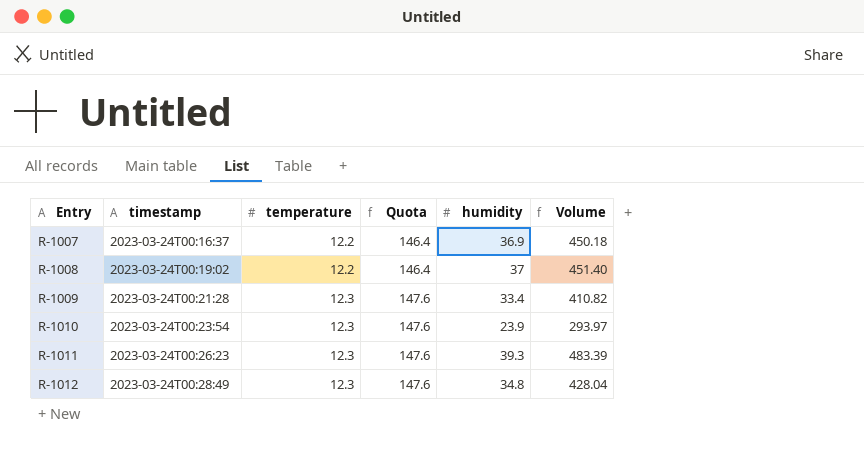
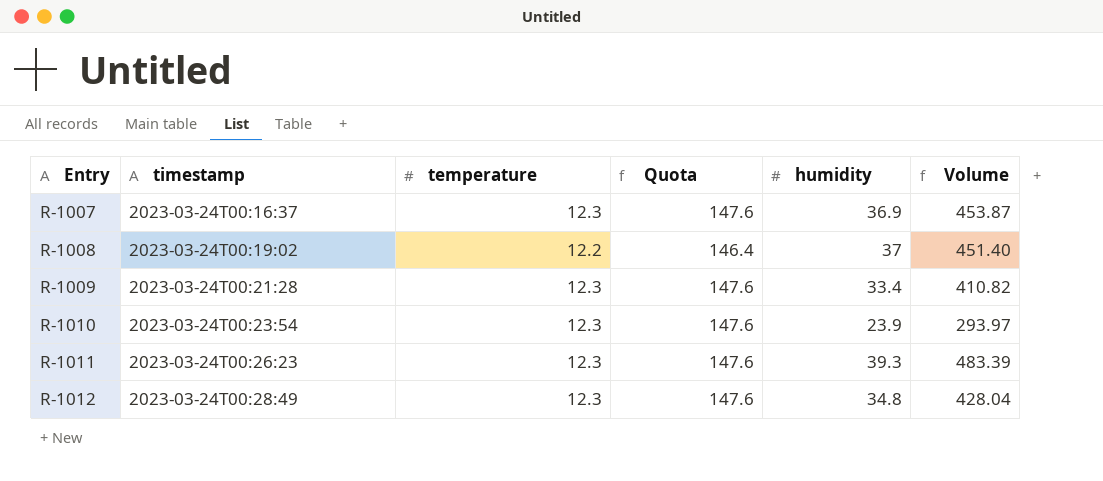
R-1007 | temperature: 12.2 -> 12.3
R-1007 | Quota: 146.4 -> 147.6
R-1007 | Volume: 450.18 -> 453.87

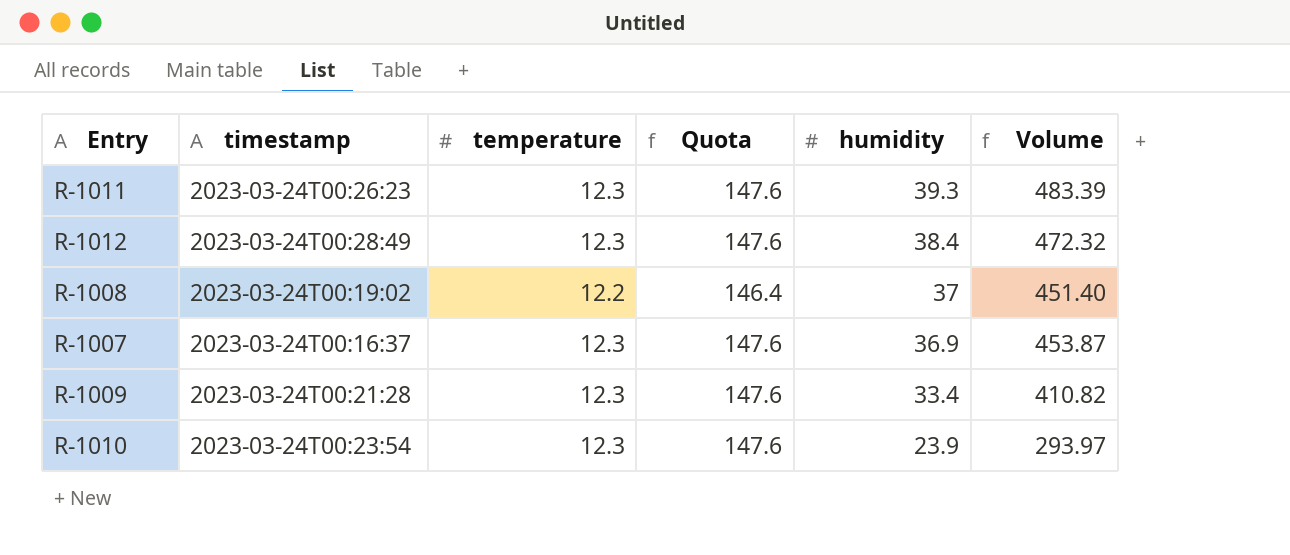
row order: Entry ascending -> humidity descending
R-1012 | humidity: 34.8 -> 38.4
R-1012 | Volume: 428.04 -> 472.32

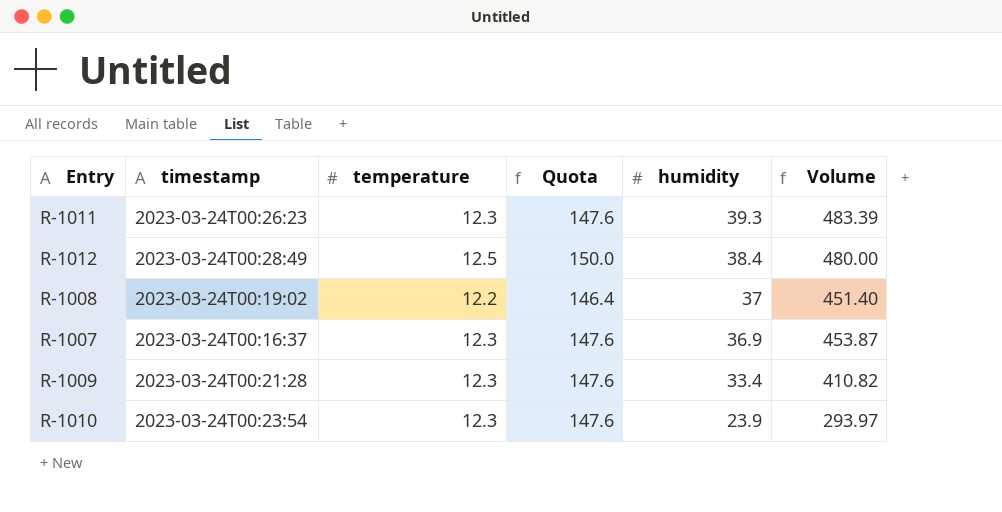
R-1012 | temperature: 12.3 -> 12.5
R-1012 | Quota: 147.6 -> 150.0
R-1012 | Volume: 472.32 -> 480.00

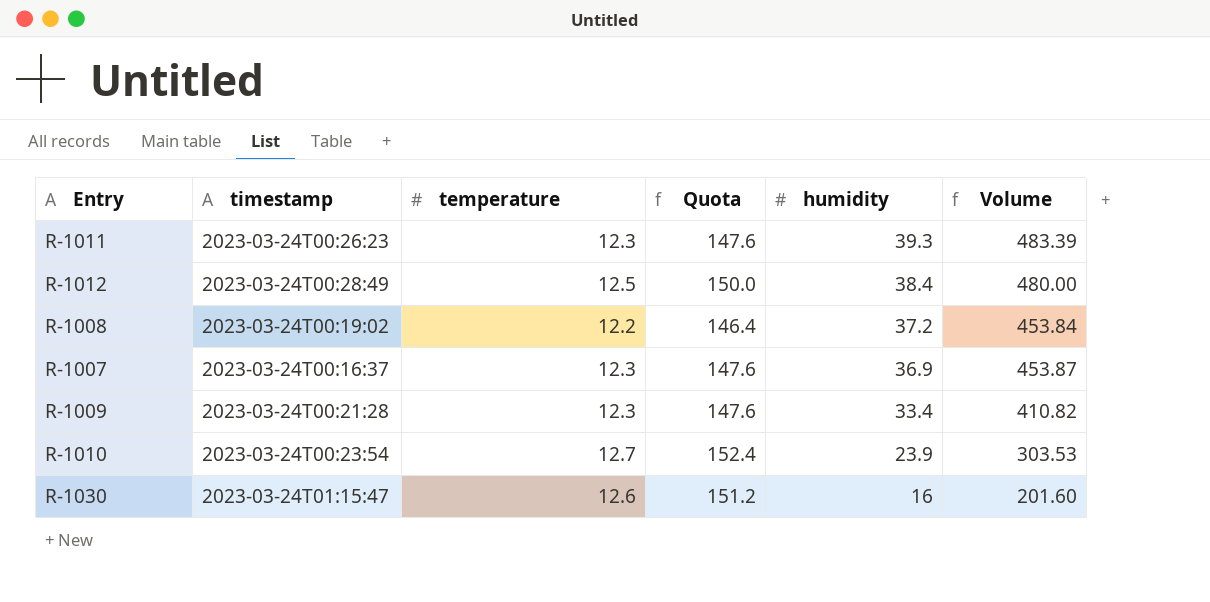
R-1008 | humidity: 37 -> 37.2
R-1008 | Volume: 451.40 -> 453.84
R-1010 | temperature: 12.3 -> 12.7
R-1010 | Quota: 147.6 -> 152.4
R-1010 | Volume: 293.97 -> 303.53
row R-1030: none -> 2023-03-24T01:15:47 | 12.6 | 151.2 | 16 | 201.60

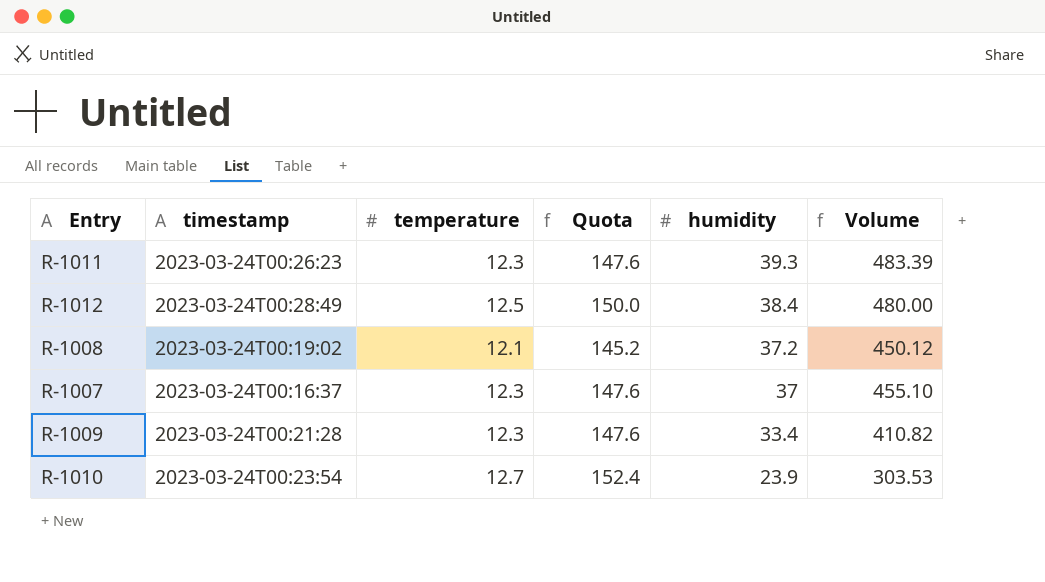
row R-1030: 2023-03-24T01:15:47 | 12.6 | 151.2 | 16 | 201.60 -> none
R-1008 | temperature: 12.2 -> 12.1
R-1008 | Quota: 146.4 -> 145.2
R-1008 | Volume: 453.84 -> 450.12
R-1007 | humidity: 36.9 -> 37
R-1007 | Volume: 453.87 -> 455.10

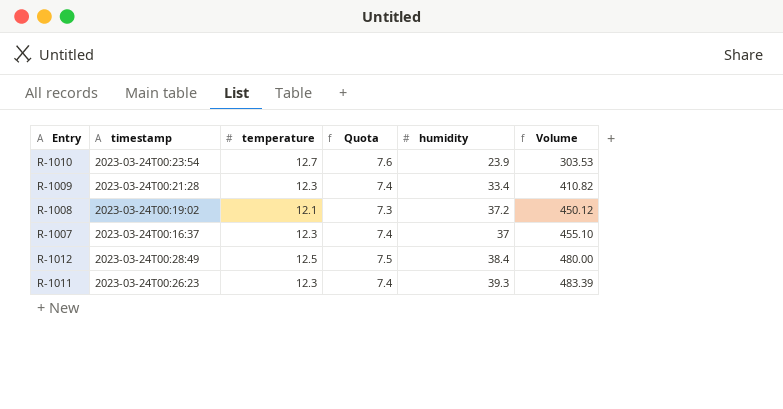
row order: humidity descending -> Volume ascending
column Quota | formula: [temperature] * 12 -> [temperature] * 0.6

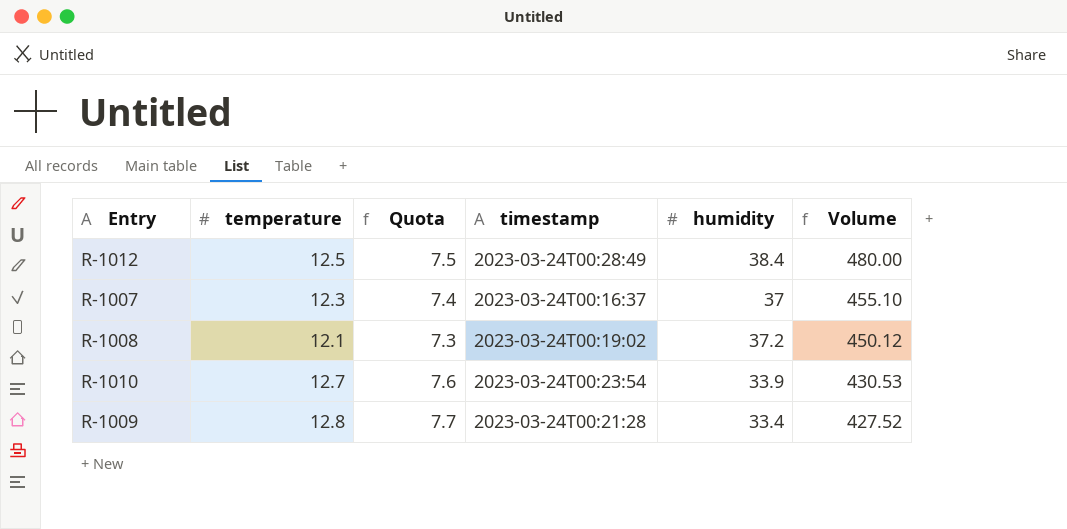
row order: Volume ascending -> Volume descending
column timestamp | position: 2 -> 4
row R-1011: 2023-03-24T00:26:23 | 12.3 | 7.4 | 39.3 | 483.39 -> none
R-1010 | humidity: 23.9 -> 33.9
R-1010 | Volume: 303.53 -> 430.53
R-1009 | temperature: 12.3 -> 12.8
R-1009 | Quota: 7.4 -> 7.7
R-1009 | Volume: 410.82 -> 427.52

